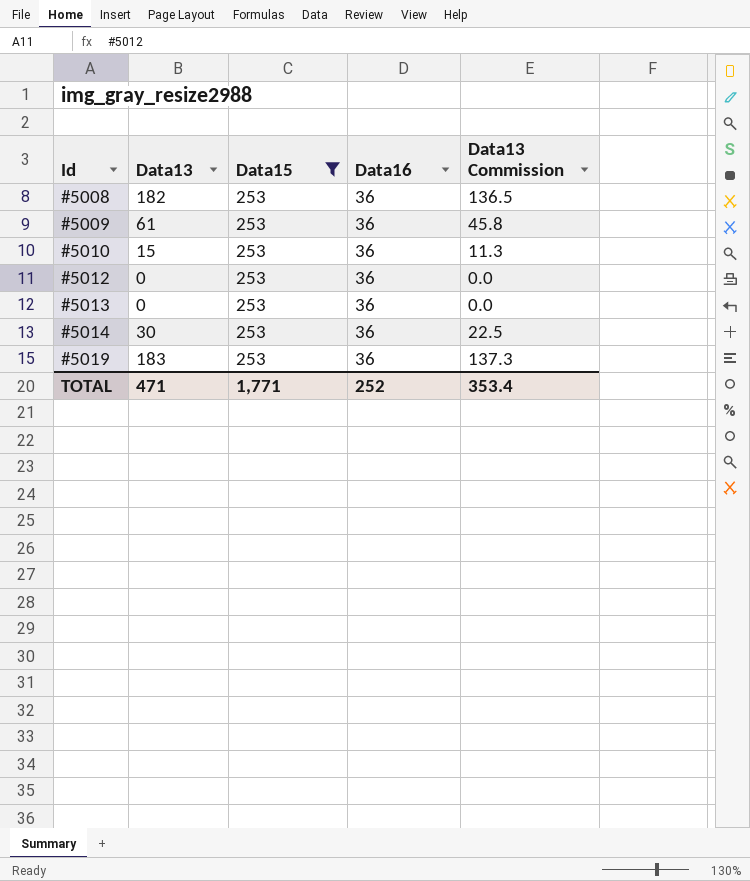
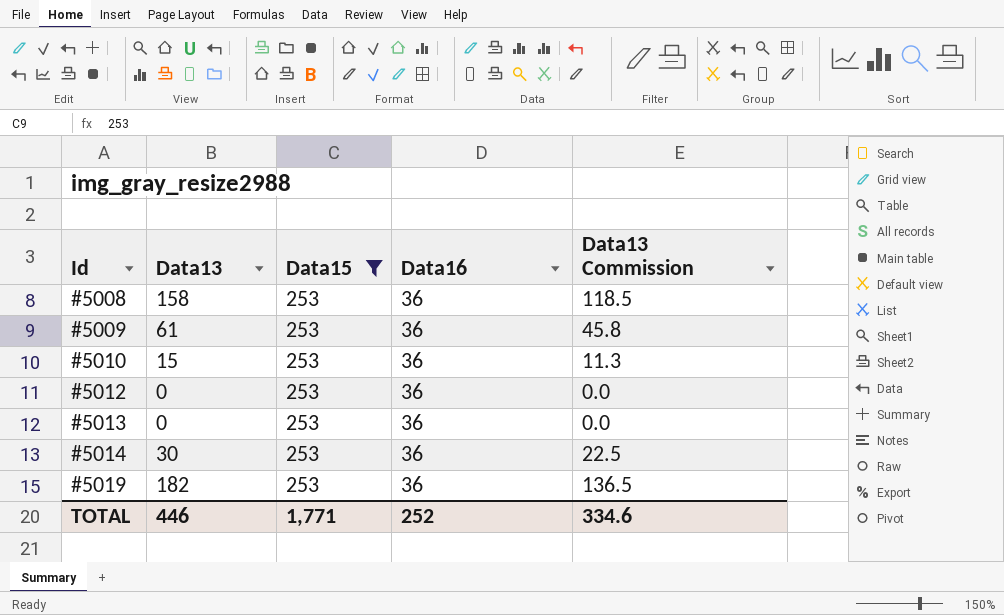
#5008 | Data13: 182 -> 158
#5008 | Data13 Commission: 136.5 -> 118.5
#5019 | Data13: 183 -> 182
#5019 | Data13 Commission: 137.3 -> 136.5
TOTAL | Data13: 471 -> 446
TOTAL | Data13 Commission: 353.4 -> 334.6

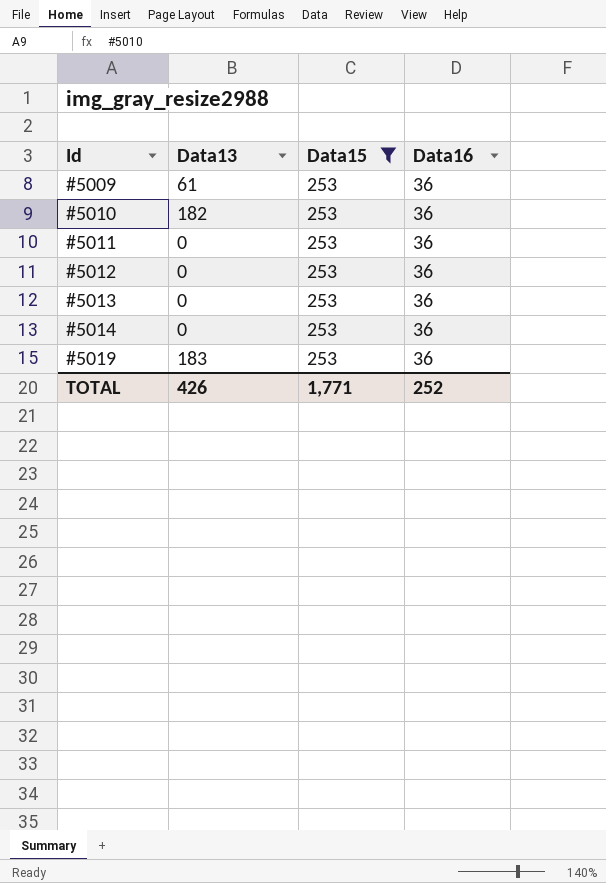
column Data13 Commission | formula: [Data13] * 0.75 -> none
row #5008: 158 | 253 | 36 | 118.5 -> none
#5010 | Data13: 15 -> 182
row #5011: none -> 0 | 253 | 36
#5014 | Data13: 30 -> 0
#5019 | Data13: 182 -> 183
TOTAL | Data13: 446 -> 426

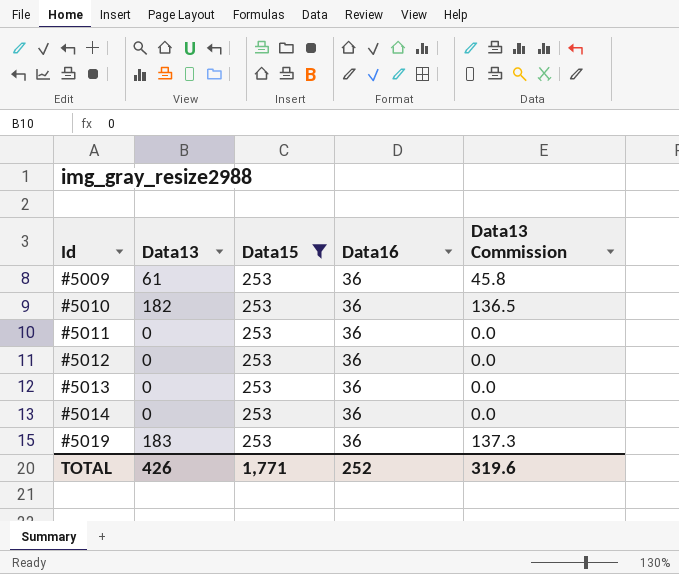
column Data13 Commission | formula: none -> [Data13] * 0.75

